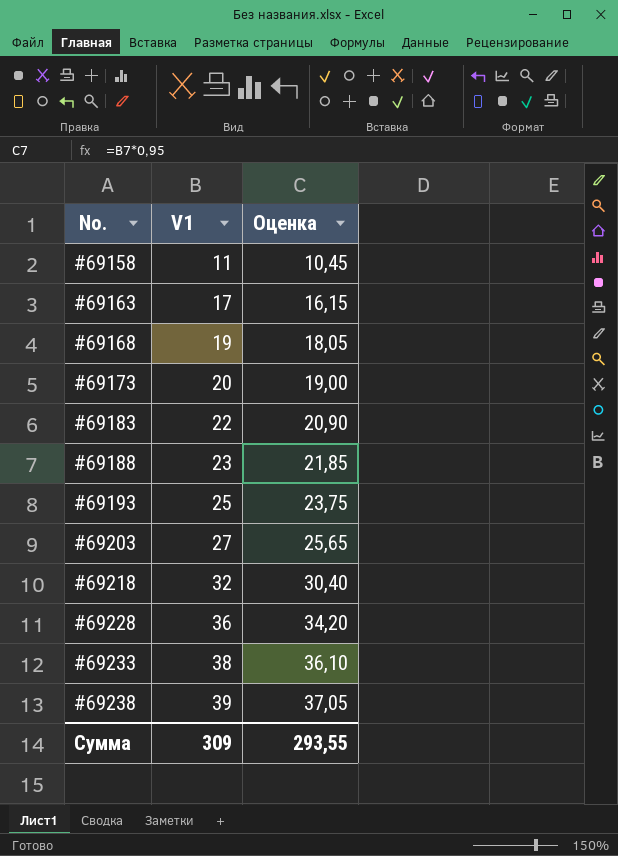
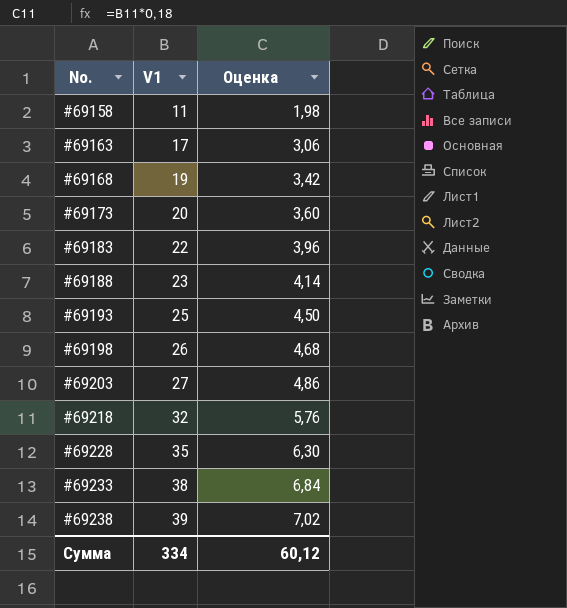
column Оценка | formula: [V1] * 0,95 -> [V1] * 0,18
row #69198: none -> 26 | 4,68
#69228 | V1: 36 -> 35
Сумма | V1: 309 -> 334
Сумма | Оценка: 293,55 -> 60,12

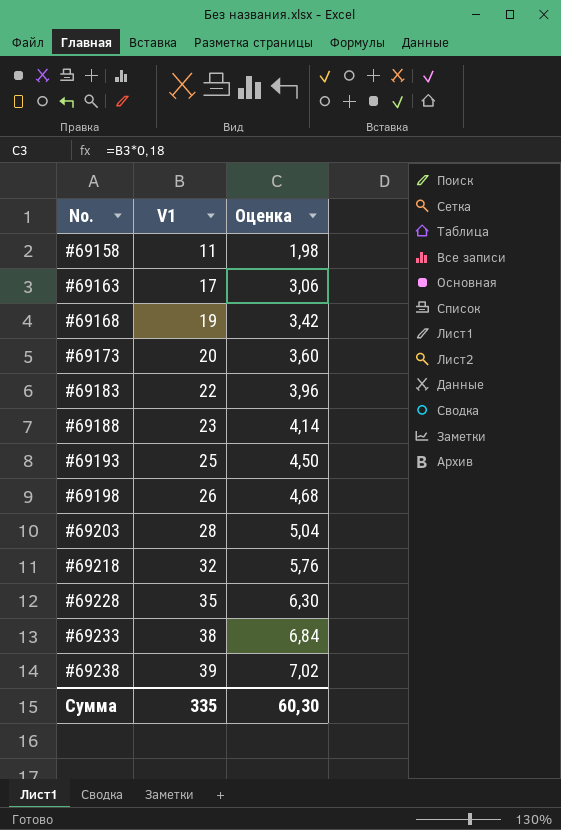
#69203 | V1: 27 -> 28
#69203 | Оценка: 4,86 -> 5,04
Сумма | V1: 334 -> 335
Сумма | Оценка: 60,12 -> 60,30

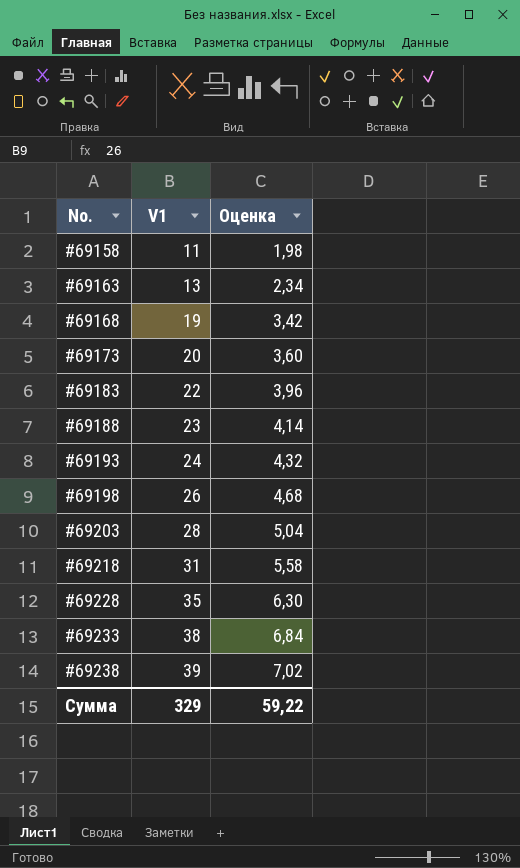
#69163 | V1: 17 -> 13
#69163 | Оценка: 3,06 -> 2,34
#69193 | V1: 25 -> 24
#69193 | Оценка: 4,50 -> 4,32
#69218 | V1: 32 -> 31
#69218 | Оценка: 5,76 -> 5,58
Сумма | V1: 335 -> 329
Сумма | Оценка: 60,30 -> 59,22

